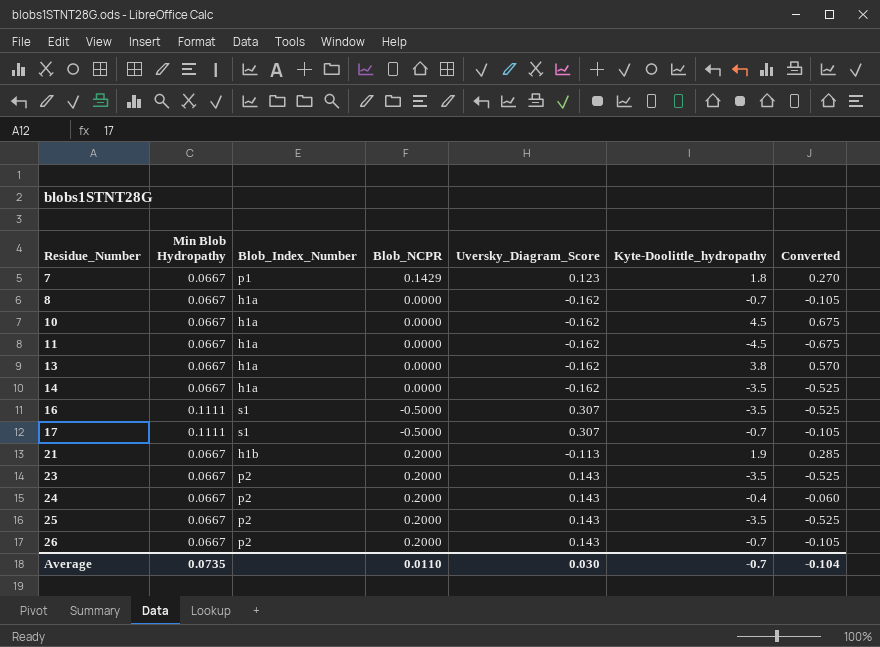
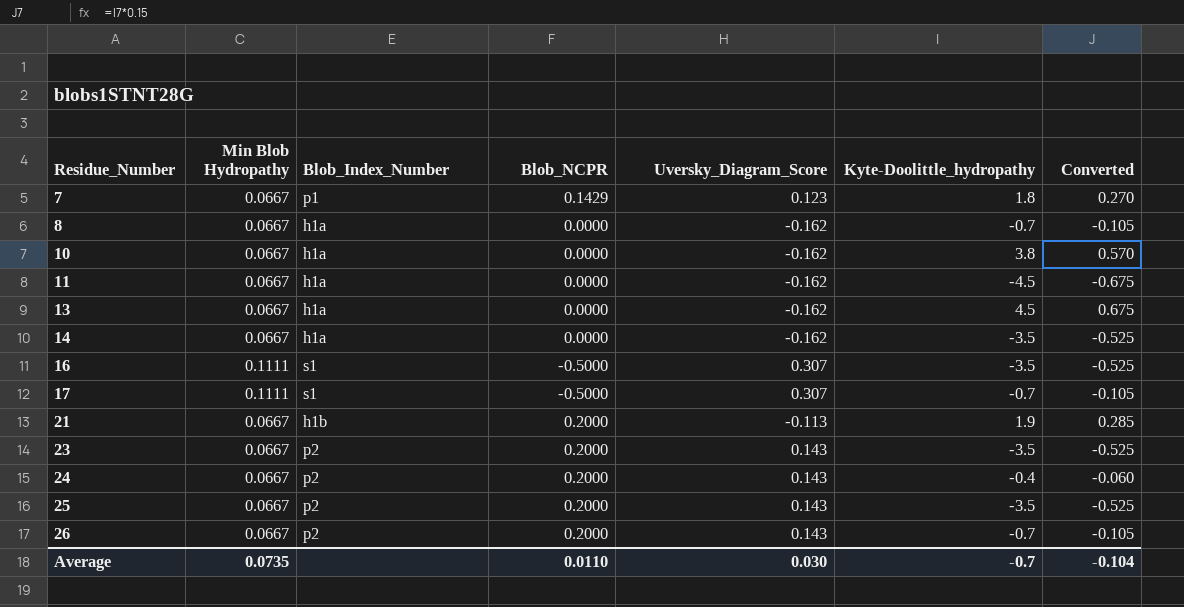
10 | Kyte-Doolittle_hydropathy: 4.5 -> 3.8
10 | Converted: 0.675 -> 0.570
13 | Kyte-Doolittle_hydropathy: 3.8 -> 4.5
13 | Converted: 0.570 -> 0.675

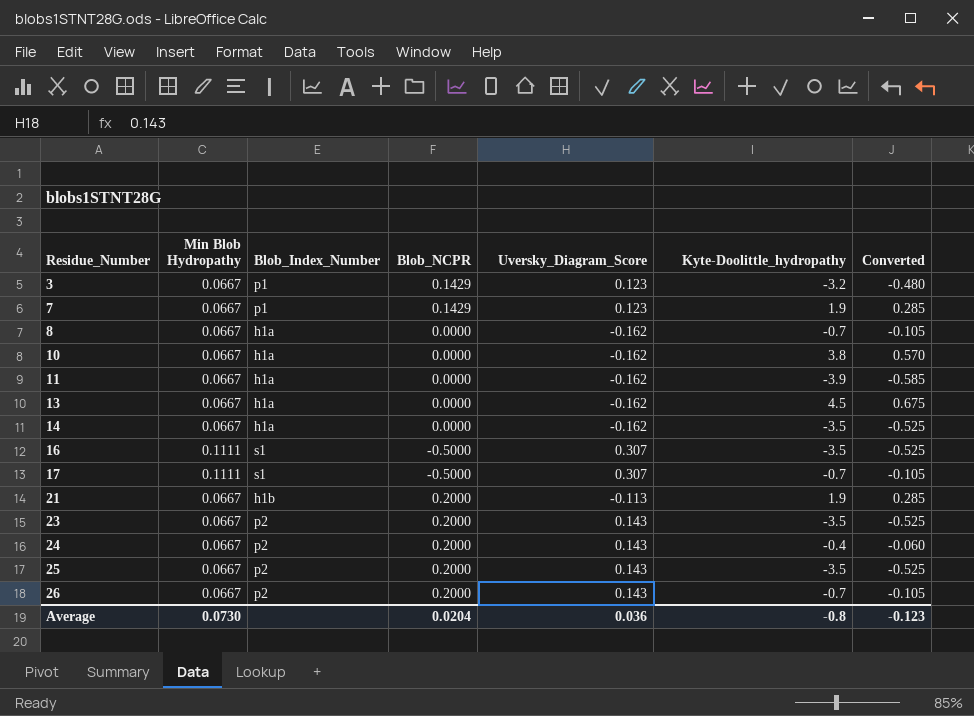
row 3: none -> 0.0667 | p1 | 0.1429 | 0.123 | -3.2 | -0.480
7 | Kyte-Doolittle_hydropathy: 1.8 -> 1.9
7 | Converted: 0.270 -> 0.285
11 | Kyte-Doolittle_hydropathy: -4.5 -> -3.9
11 | Converted: -0.675 -> -0.585
Average | Min Blob Hydropathy: 0.0735 -> 0.0730
Average | Blob_NCPR: 0.0110 -> 0.0204
Average | Uversky_Diagram_Score: 0.030 -> 0.036
Average | Kyte-Doolittle_hydropathy: -0.7 -> -0.8
Average | Converted: -0.104 -> -0.123

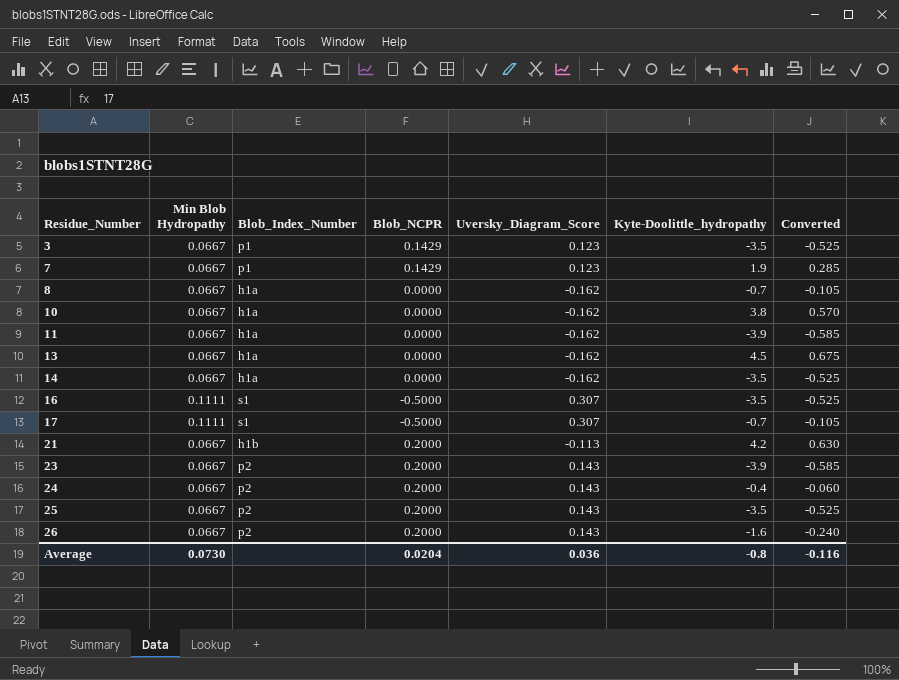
3 | Kyte-Doolittle_hydropathy: -3.2 -> -3.5
3 | Converted: -0.480 -> -0.525
21 | Kyte-Doolittle_hydropathy: 1.9 -> 4.2
21 | Converted: 0.285 -> 0.630
23 | Kyte-Doolittle_hydropathy: -3.5 -> -3.9
23 | Converted: -0.525 -> -0.585
26 | Kyte-Doolittle_hydropathy: -0.7 -> -1.6
26 | Converted: -0.105 -> -0.240
Average | Converted: -0.123 -> -0.116

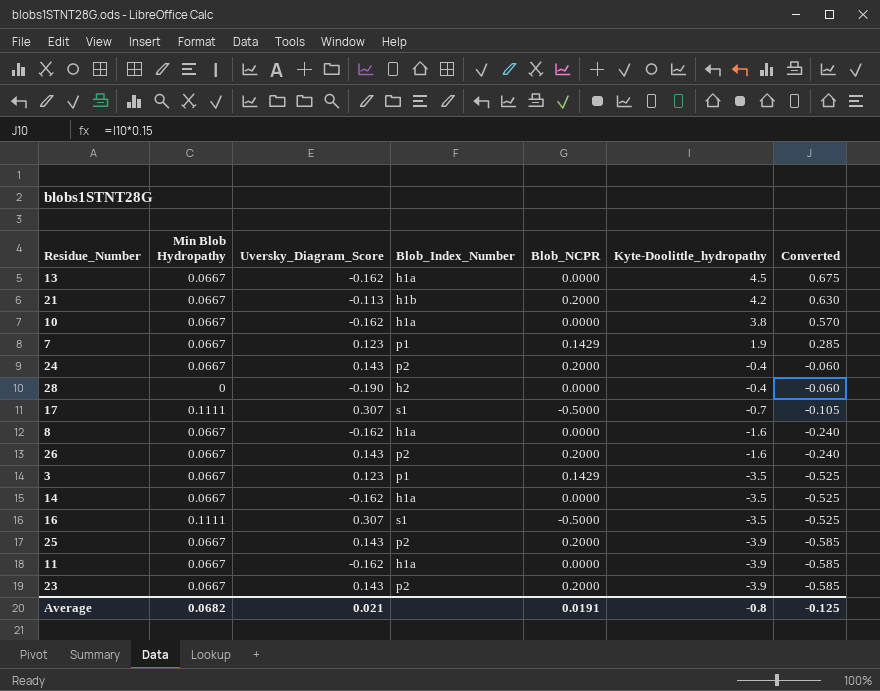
row order: Residue_Number ascending -> Kyte-Doolittle_hydropathy descending
column Uversky_Diagram_Score | position: 5 -> 3
row 28: none -> 0 | -0.190 | h2 | 0.0000 | -0.4 | -0.060
8 | Kyte-Doolittle_hydropathy: -0.7 -> -1.6
8 | Converted: -0.105 -> -0.240
25 | Kyte-Doolittle_hydropathy: -3.5 -> -3.9
25 | Converted: -0.525 -> -0.585
Average | Min Blob Hydropathy: 0.0730 -> 0.0682
Average | Uversky_Diagram_Score: 0.036 -> 0.021
Average | Blob_NCPR: 0.0204 -> 0.0191
Average | Converted: -0.116 -> -0.125

